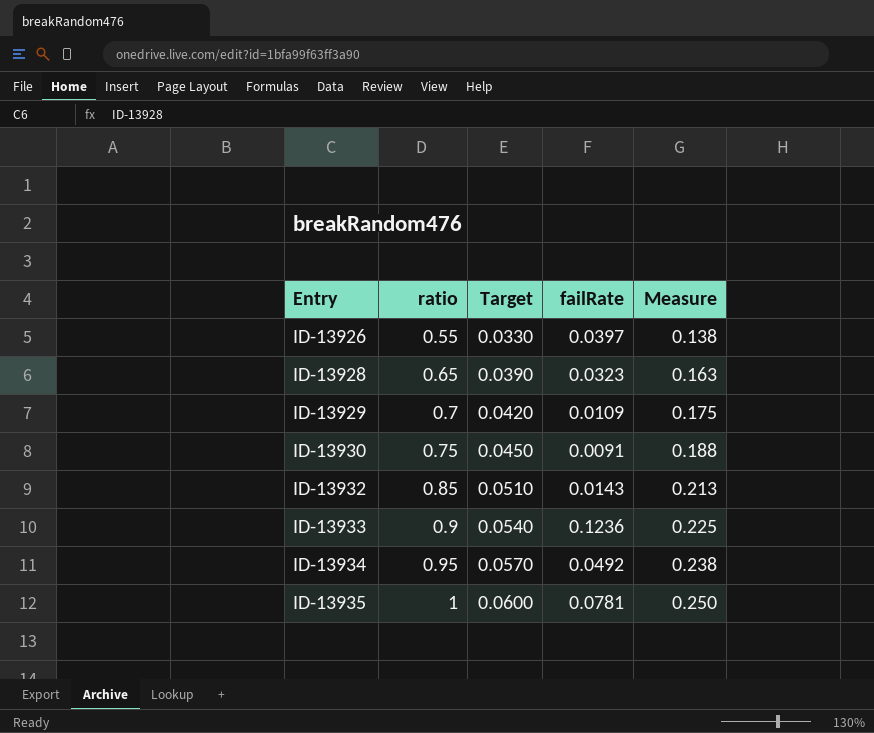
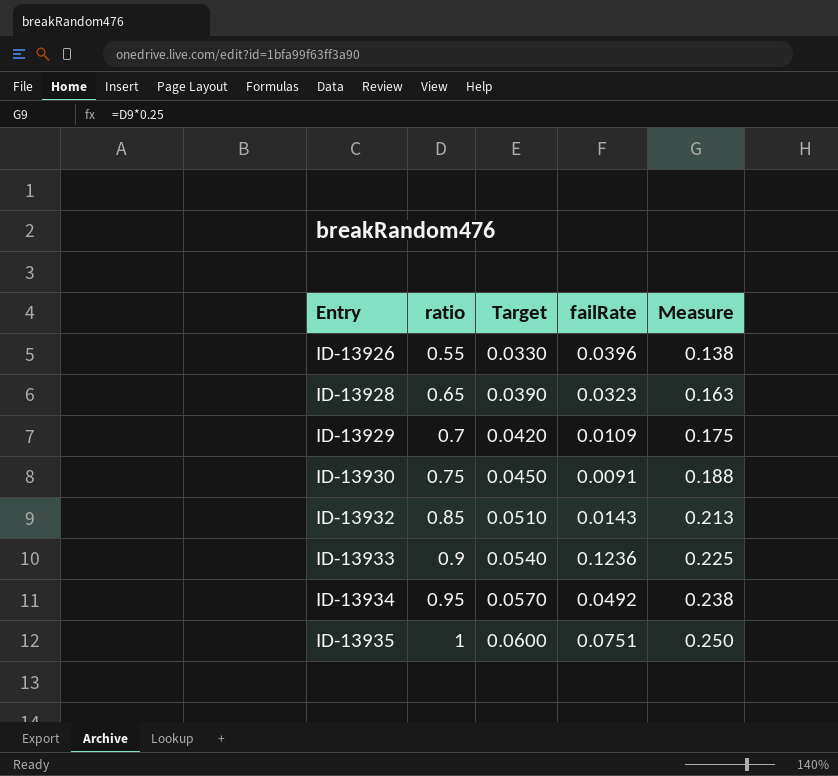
ID-13926 | failRate: 0.0397 -> 0.0396
ID-13935 | failRate: 0.0781 -> 0.0751

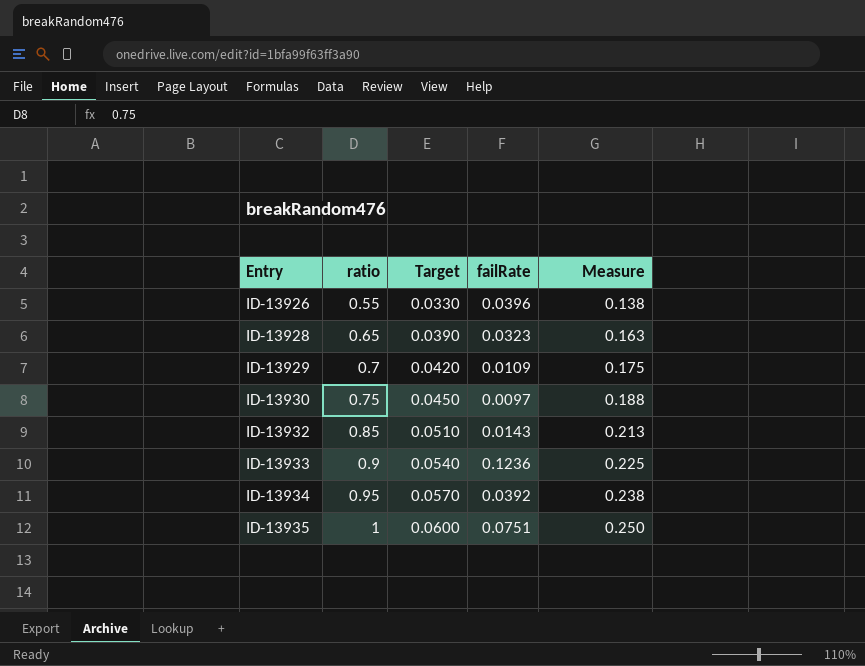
ID-13930 | failRate: 0.0091 -> 0.0097
ID-13934 | failRate: 0.0492 -> 0.0392

